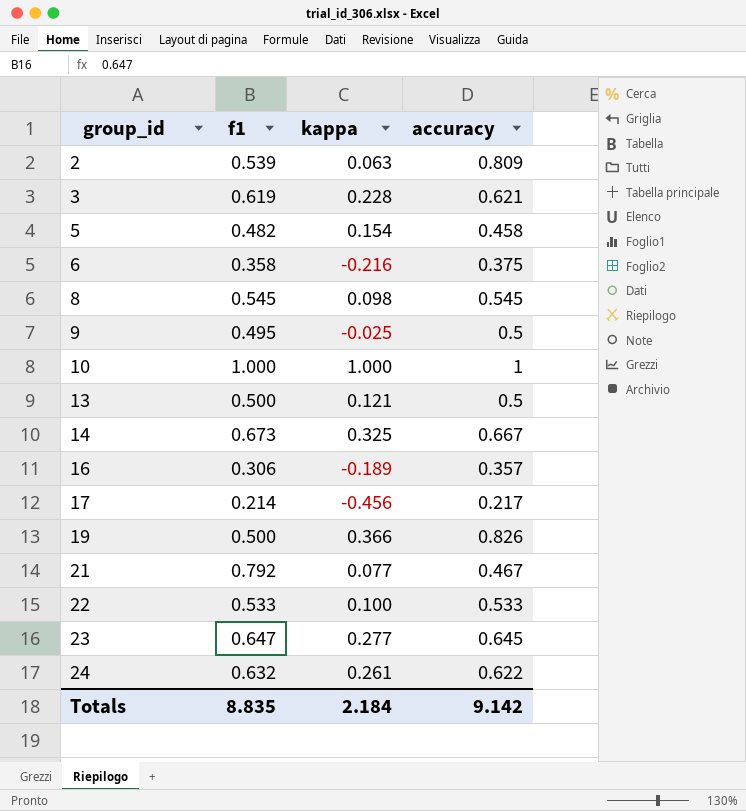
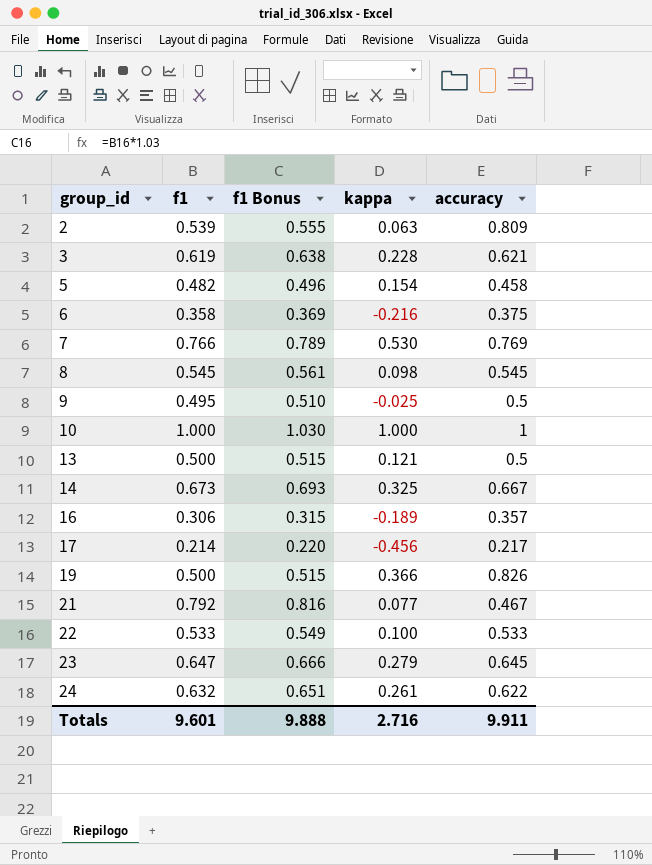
column f1 Bonus | formula: none -> [f1] * 1.03
row 7: none -> 0.766 | 0.789 | 0.530 | 0.769
23 | kappa: 0.277 -> 0.279
Totals | f1: 8.835 -> 9.601
Totals | kappa: 2.184 -> 2.716
Totals | accuracy: 9.142 -> 9.911

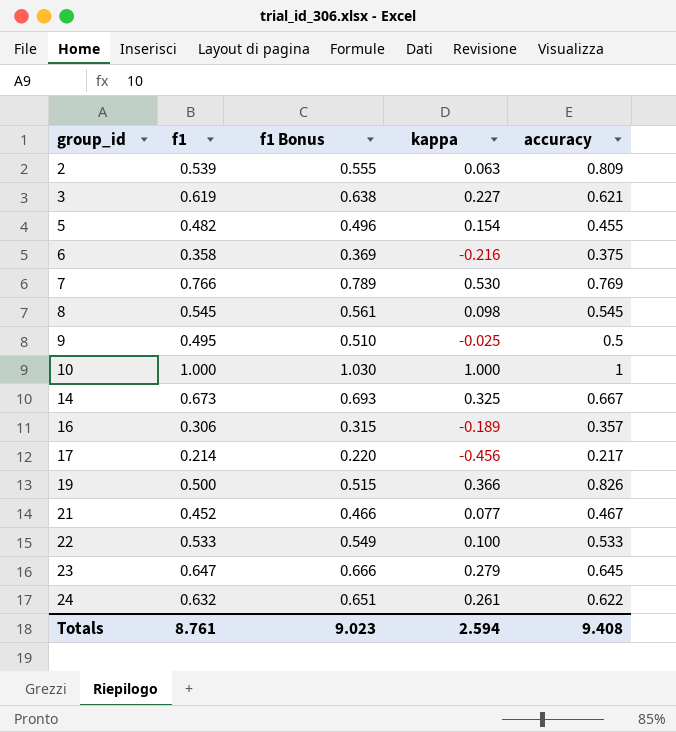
row 13: 0.500 | 0.515 | 0.121 | 0.5 -> none
3 | kappa: 0.228 -> 0.227
5 | accuracy: 0.458 -> 0.455
21 | f1: 0.792 -> 0.452
21 | f1 Bonus: 0.816 -> 0.466
Totals | f1: 9.601 -> 8.761
Totals | f1 Bonus: 9.888 -> 9.023
Totals | kappa: 2.716 -> 2.594
Totals | accuracy: 9.911 -> 9.408

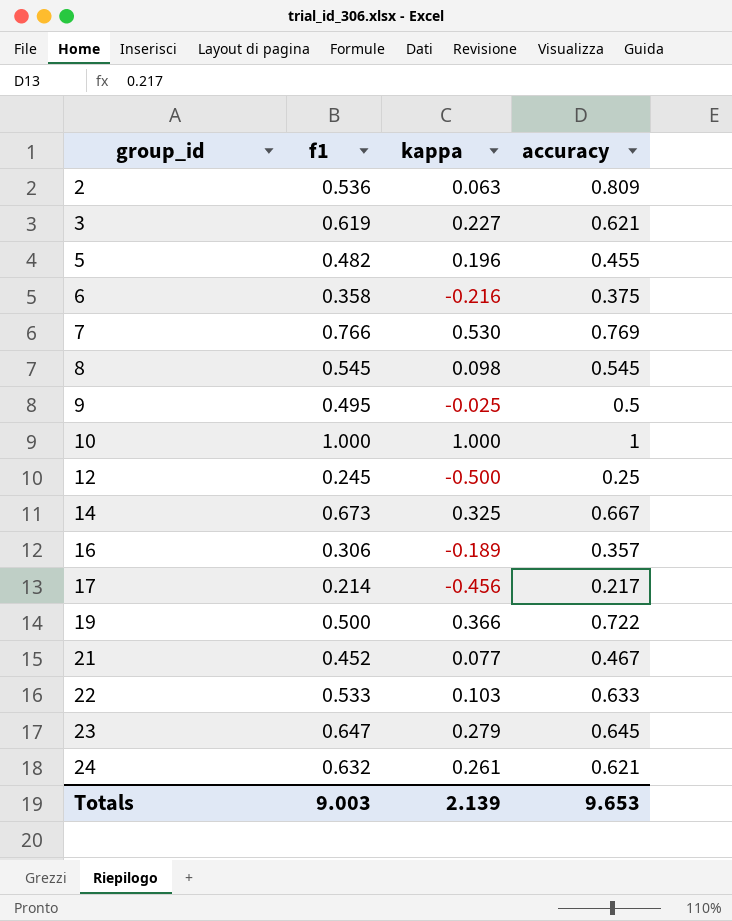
column f1 Bonus | formula: [f1] * 1.03 -> none
2 | f1: 0.539 -> 0.536
5 | kappa: 0.154 -> 0.196
row 12: none -> 0.245 | -0.500 | 0.25
19 | accuracy: 0.826 -> 0.722
22 | kappa: 0.100 -> 0.103
22 | accuracy: 0.533 -> 0.633
24 | accuracy: 0.622 -> 0.621
Totals | f1: 8.761 -> 9.003
Totals | kappa: 2.594 -> 2.139
Totals | accuracy: 9.408 -> 9.653

